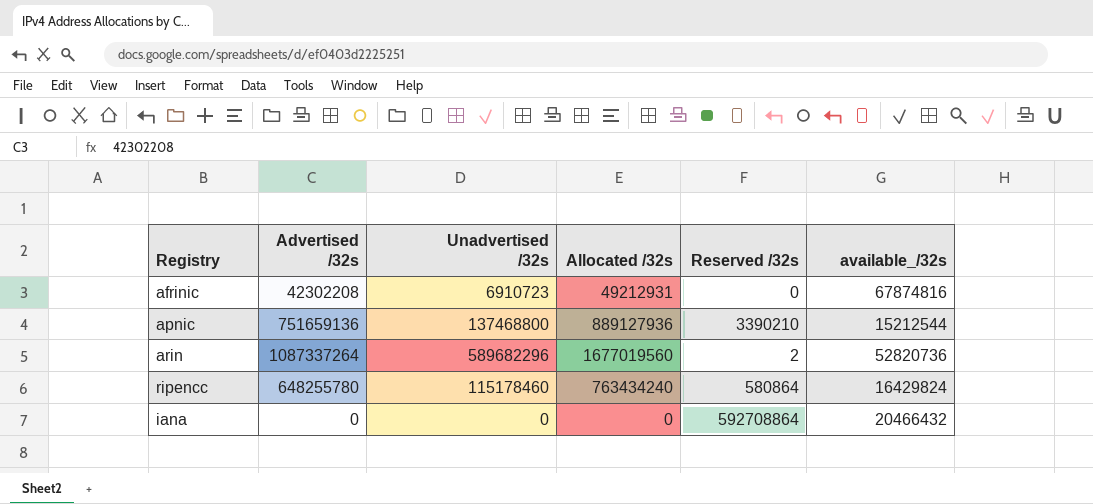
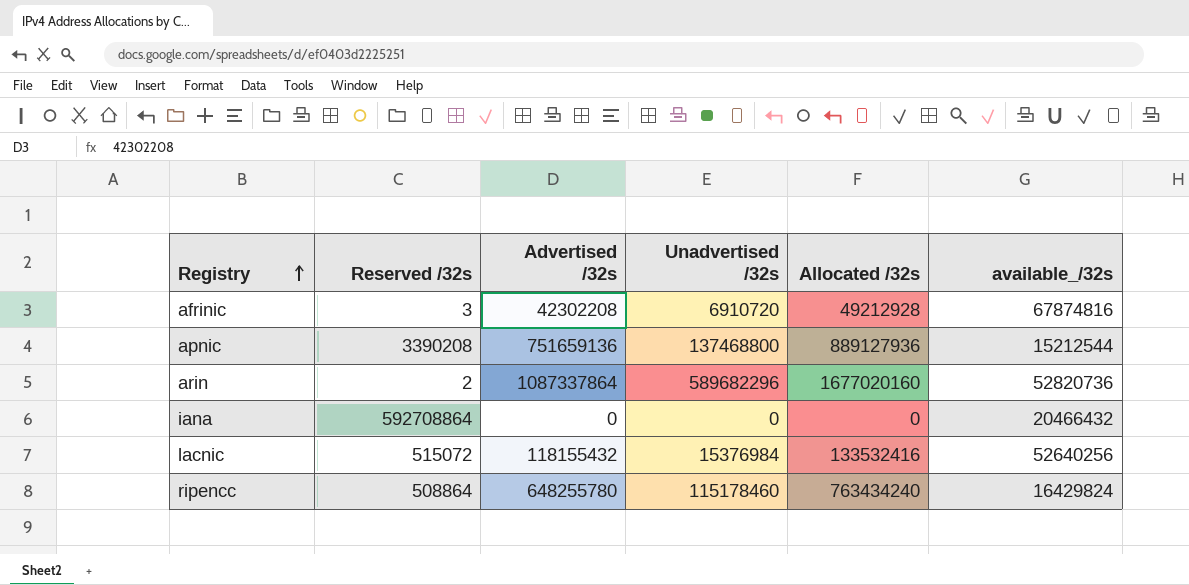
row order: none -> Registry ascending
column Reserved /32s | position: 5 -> 2
afrinic | Reserved /32s: 0 -> 3
afrinic | Unadvertised /32s: 6910723 -> 6910720
afrinic | Allocated /32s: 49212931 -> 49212928
apnic | Reserved /32s: 3390210 -> 3390208
arin | Advertised /32s: 1087337264 -> 1087337864
arin | Allocated /32s: 1677019560 -> 1677020160
row lacnic: none -> 515072 | 118155432 | 15376984 | 133532416 | 52640256
ripencc | Reserved /32s: 580864 -> 508864

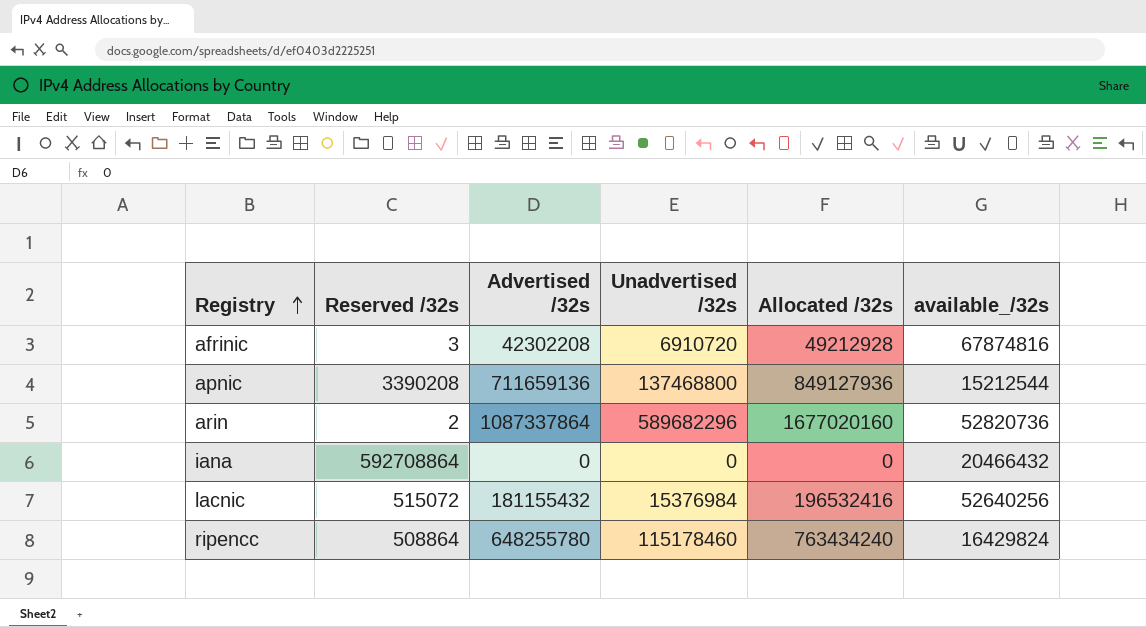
apnic | Advertised /32s: 751659136 -> 711659136
apnic | Allocated /32s: 889127936 -> 849127936
lacnic | Advertised /32s: 118155432 -> 181155432
lacnic | Allocated /32s: 133532416 -> 196532416

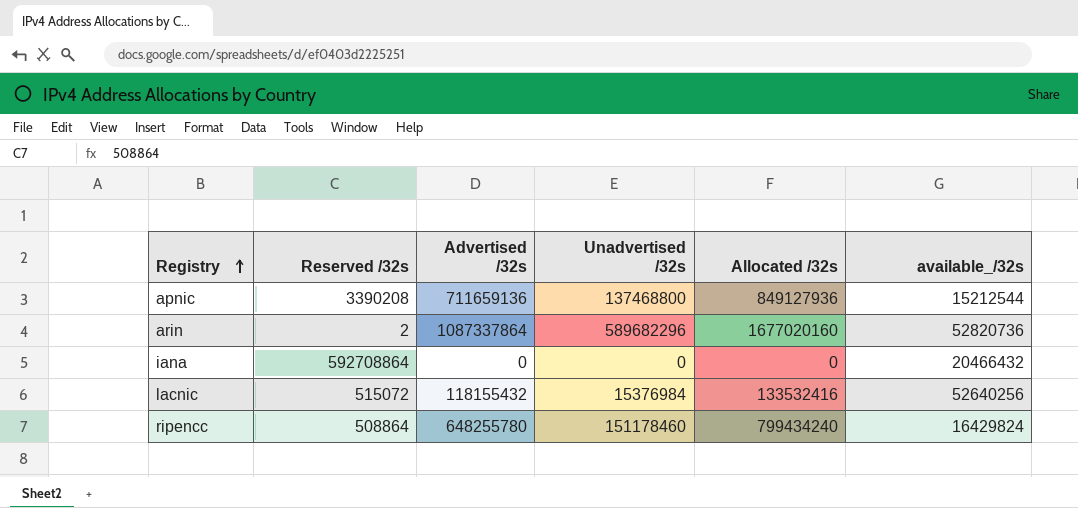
row afrinic: 3 | 42302208 | 6910720 | 49212928 | 67874816 -> none
lacnic | Advertised /32s: 181155432 -> 118155432
lacnic | Allocated /32s: 196532416 -> 133532416
ripencc | Unadvertised /32s: 115178460 -> 151178460
ripencc | Allocated /32s: 763434240 -> 799434240

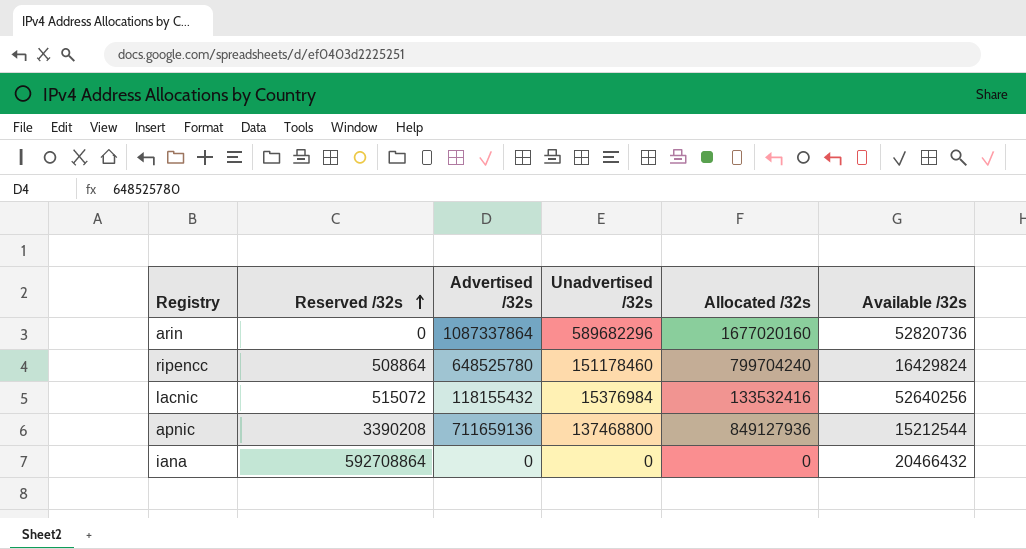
row order: Registry ascending -> Reserved /32s ascending
column name: available_/32s -> Available /32s
arin | Reserved /32s: 2 -> 0
ripencc | Advertised /32s: 648255780 -> 648525780
ripencc | Allocated /32s: 799434240 -> 799704240

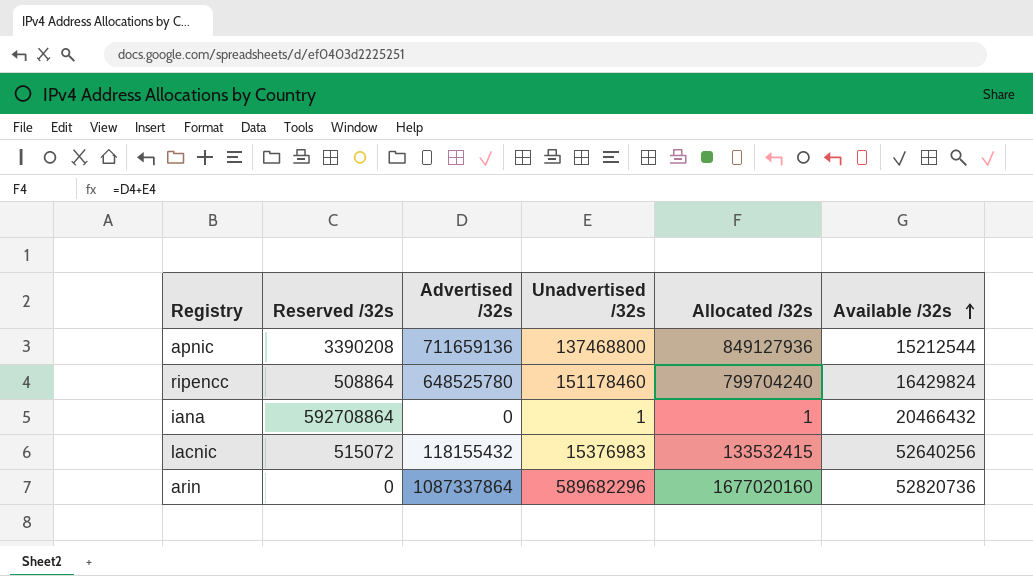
row order: Reserved /32s ascending -> Available /32s ascending
iana | Unadvertised /32s: 0 -> 1
iana | Allocated /32s: 0 -> 1
lacnic | Unadvertised /32s: 15376984 -> 15376983
lacnic | Allocated /32s: 133532416 -> 133532415

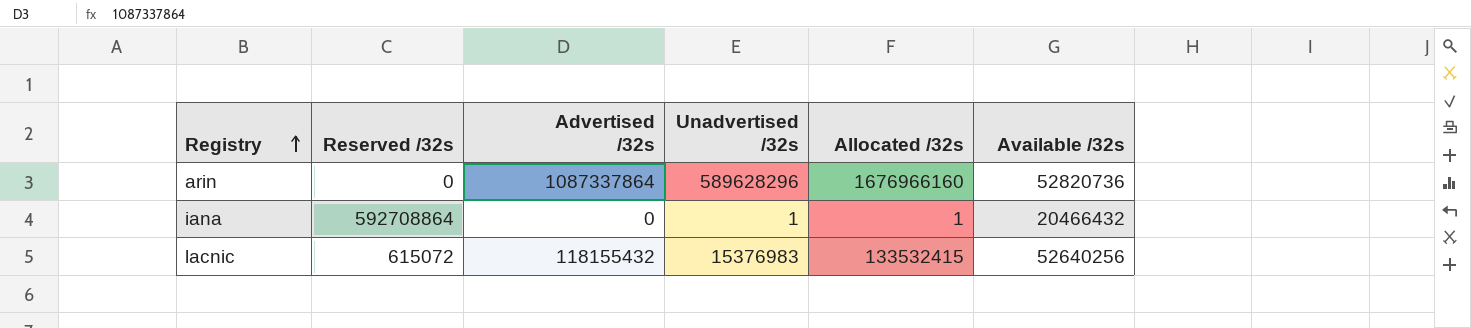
row order: Available /32s ascending -> Registry ascending
row apnic: 3390208 | 711659136 | 137468800 | 849127936 | 15212544 -> none
row ripencc: 508864 | 648525780 | 151178460 | 799704240 | 16429824 -> none
arin | Unadvertised /32s: 589682296 -> 589628296
arin | Allocated /32s: 1677020160 -> 1676966160
lacnic | Reserved /32s: 515072 -> 615072

